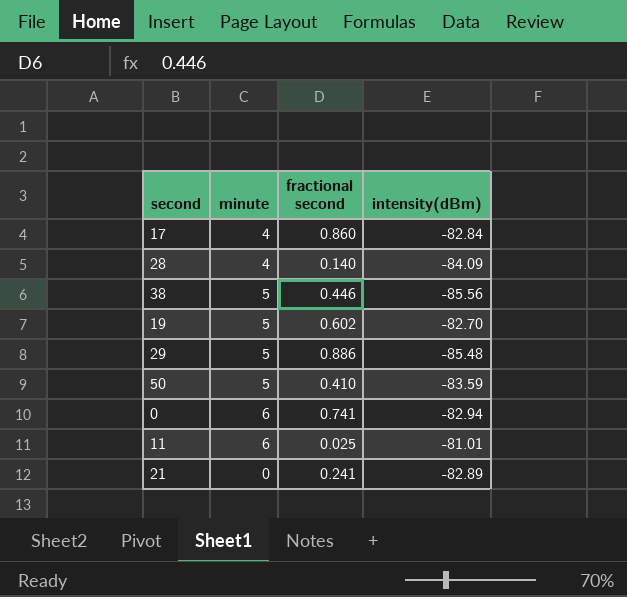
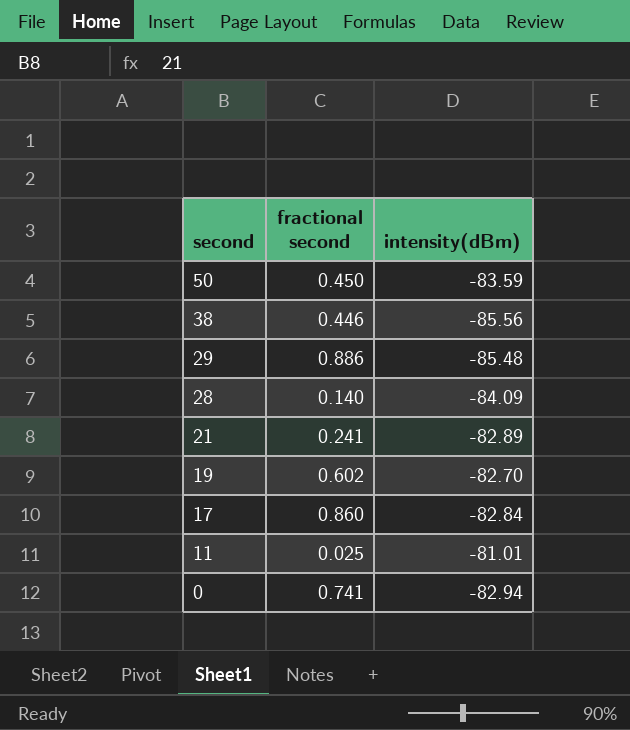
row order: none -> second descending
column minute | position: 2 -> none
50 | fractional second: 0.410 -> 0.450

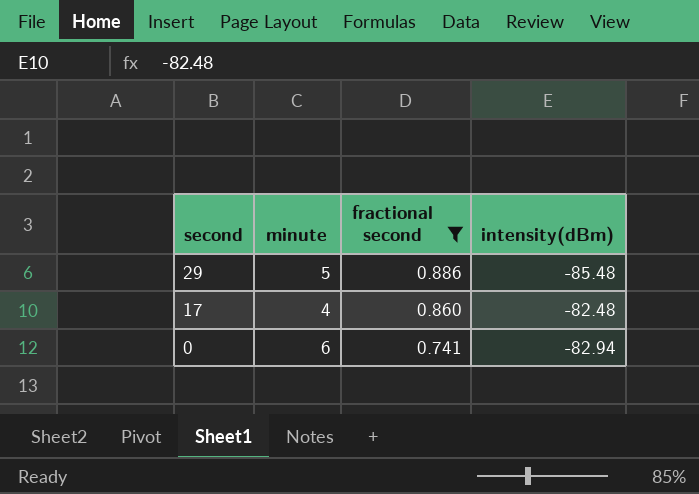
filter: none -> fractional second >= 0.741
column minute | position: none -> 2
17 | intensity(dBm): -82.84 -> -82.48

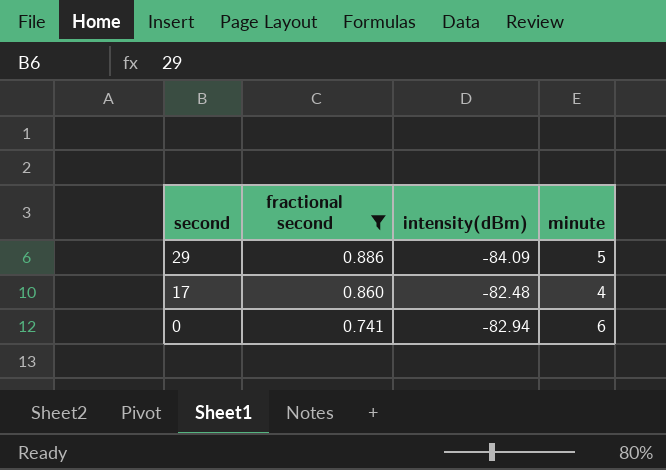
column minute | position: 2 -> 4
29 | intensity(dBm): -85.48 -> -84.09

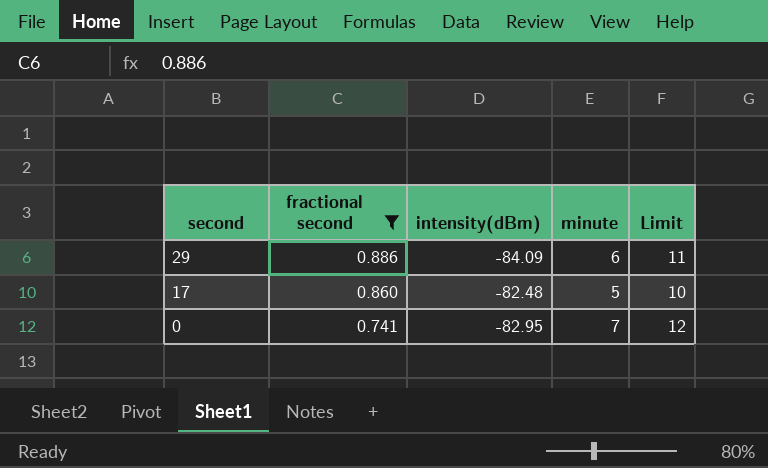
column Limit | formula: none -> [minute] + 5
29 | minute: 5 -> 6
17 | minute: 4 -> 5
0 | intensity(dBm): -82.94 -> -82.95
0 | minute: 6 -> 7

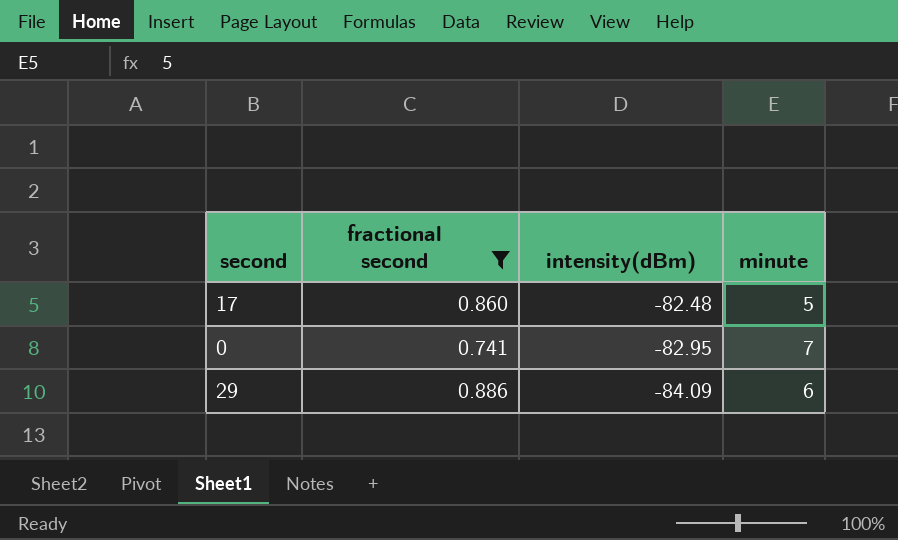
row order: second descending -> intensity(dBm) descending
column Limit | formula: [minute] + 5 -> none

